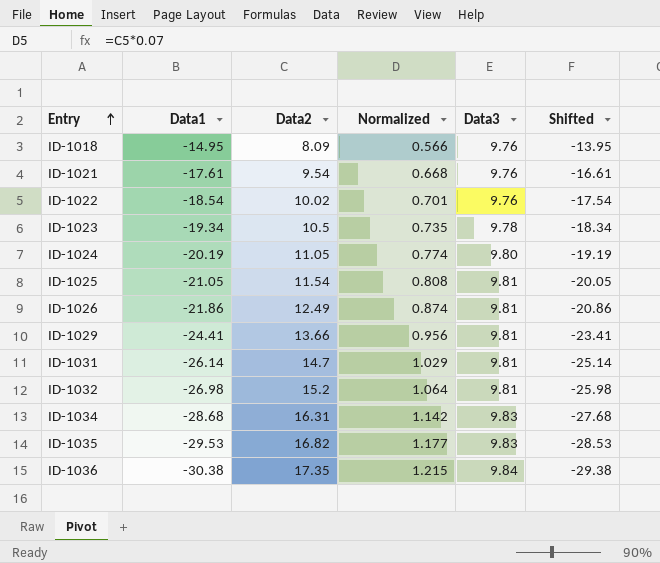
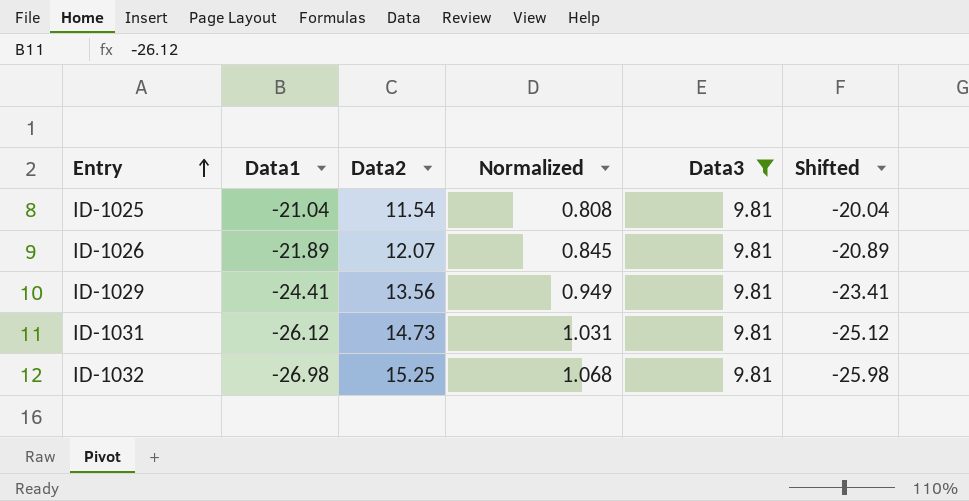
filter: none -> Data3 = 9.81
ID-1025 | Data1: -21.05 -> -21.04
ID-1025 | Shifted: -20.05 -> -20.04
ID-1026 | Data1: -21.86 -> -21.89
ID-1026 | Data2: 12.49 -> 12.07
ID-1026 | Normalized: 0.874 -> 0.845
ID-1026 | Shifted: -20.86 -> -20.89
ID-1029 | Data2: 13.66 -> 13.56
ID-1029 | Normalized: 0.956 -> 0.949
ID-1031 | Data1: -26.14 -> -26.12
ID-1031 | Data2: 14.7 -> 14.73
ID-1031 | Normalized: 1.029 -> 1.031
ID-1031 | Shifted: -25.14 -> -25.12
ID-1032 | Data2: 15.2 -> 15.25
ID-1032 | Normalized: 1.064 -> 1.068

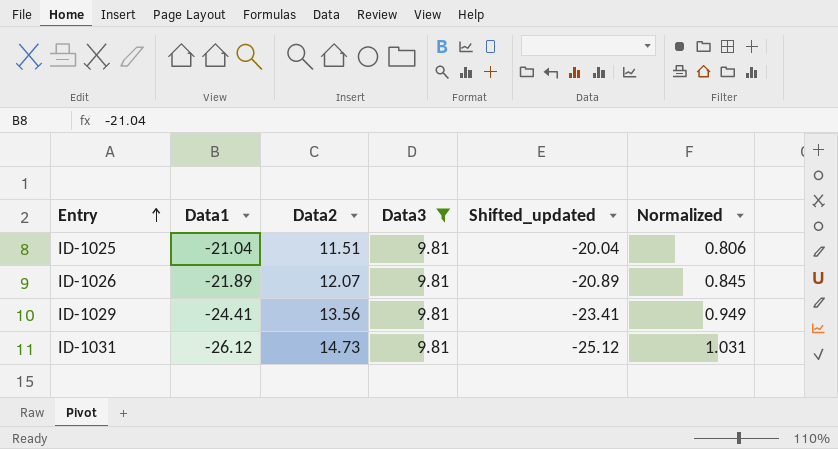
column name: Shifted -> Shifted_updated
column Normalized | position: 4 -> 6
row ID-1032: -26.98 | 15.25 | 1.068 | 9.81 | -25.98 -> none
ID-1025 | Data2: 11.54 -> 11.51
ID-1025 | Normalized: 0.808 -> 0.806

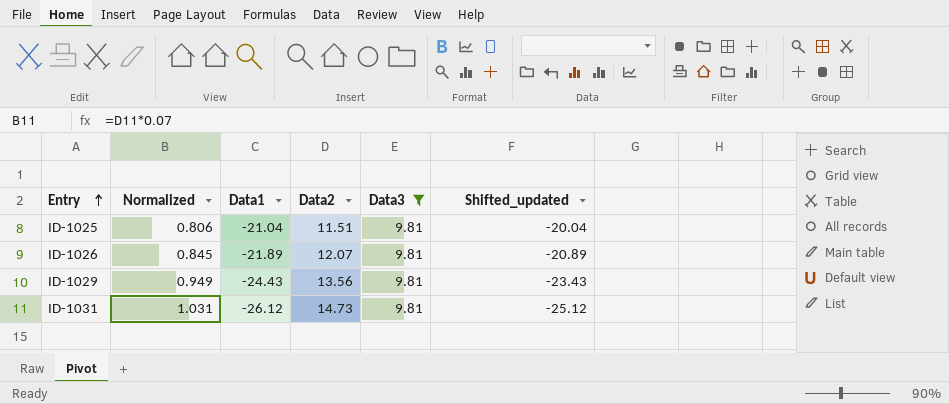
column Normalized | position: 6 -> 2
ID-1029 | Data1: -24.41 -> -24.43
ID-1029 | Shifted_updated: -23.41 -> -23.43

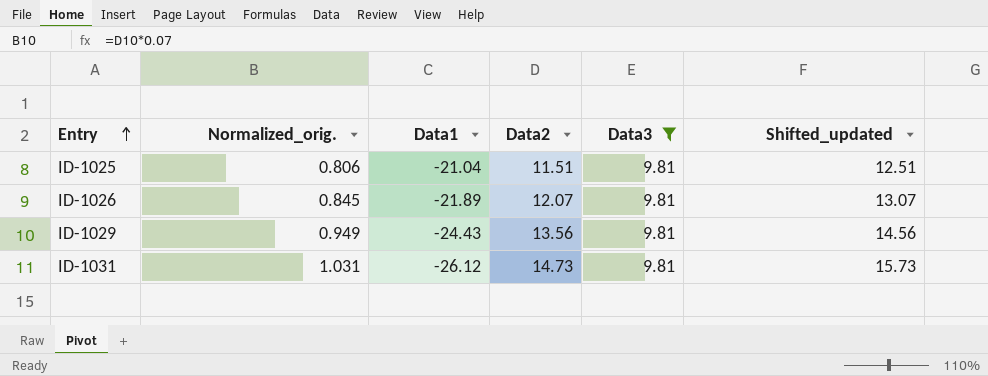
column name: Normalized -> Normalized_orig.
column Shifted_updated | formula: [Data1] + 1 -> [Data2] + 1

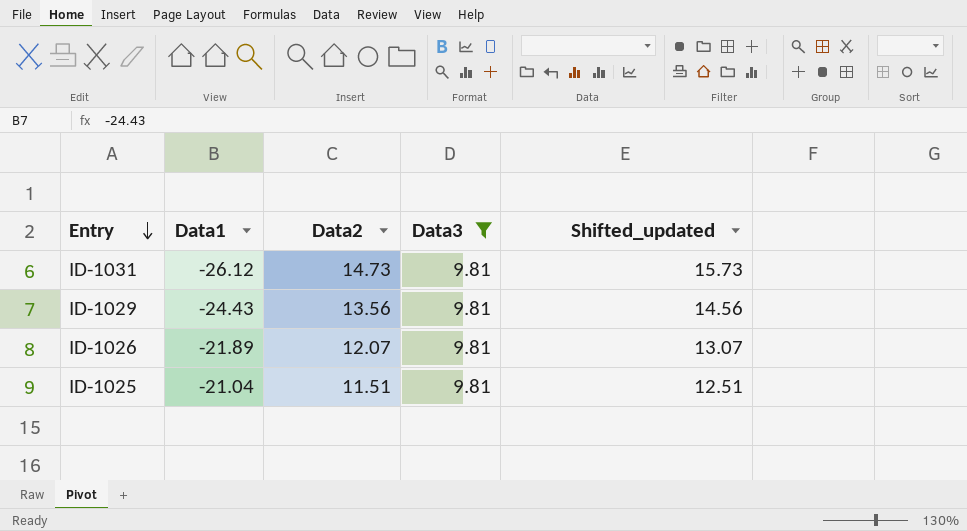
row order: Entry ascending -> Entry descending
column Normalized_orig. | formula: [Data2] * 0.07 -> none

